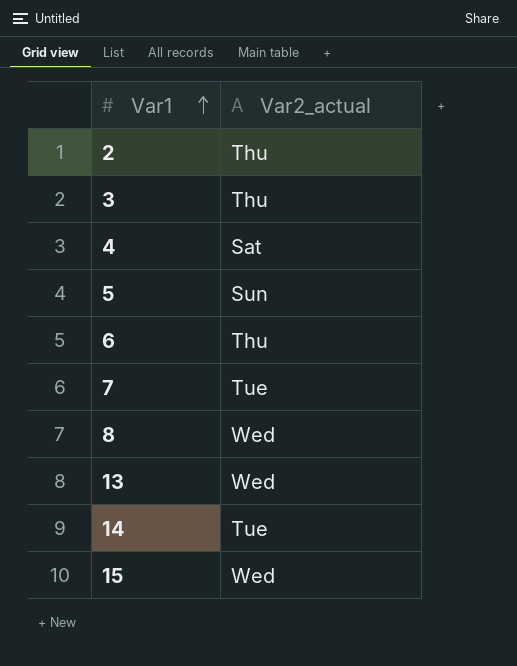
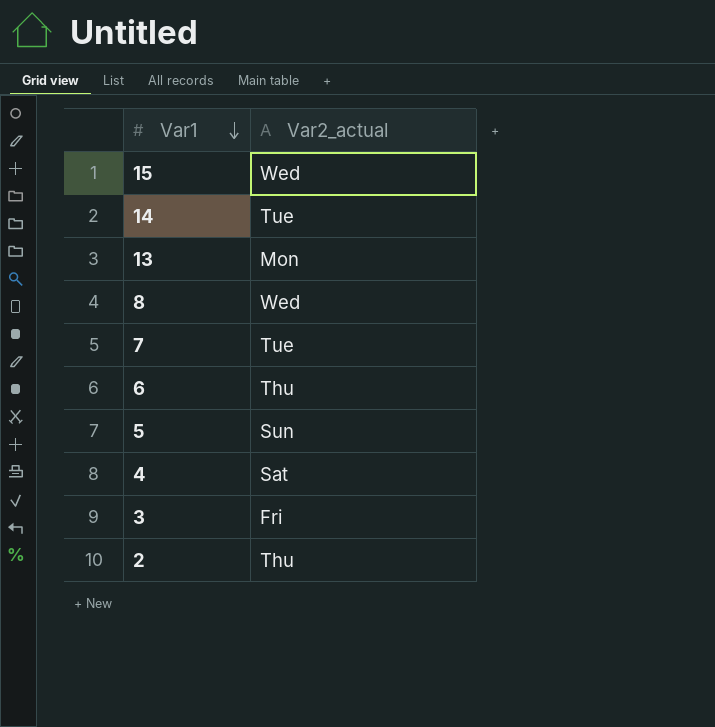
row order: Var1 ascending -> Var1 descending
13 | Var2_actual: Wed -> Mon
3 | Var2_actual: Thu -> Fri

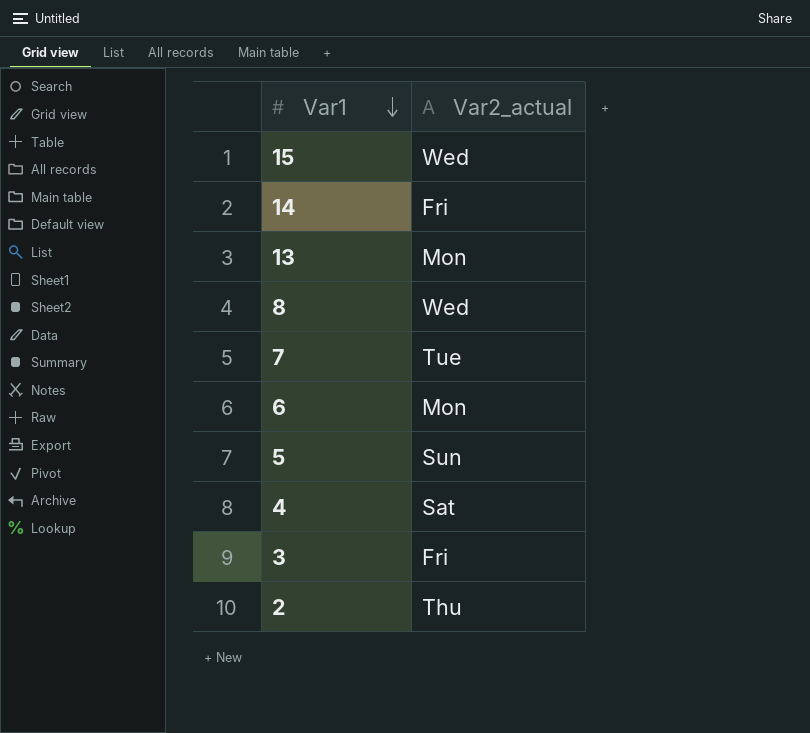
14 | Var2_actual: Tue -> Fri
6 | Var2_actual: Thu -> Mon

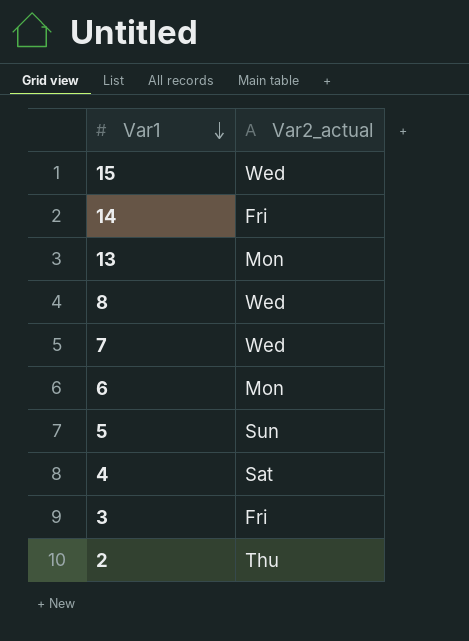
7 | Var2_actual: Tue -> Wed

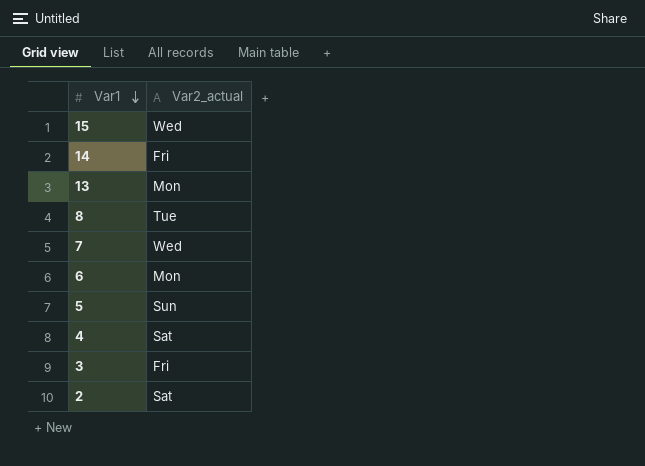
8 | Var2_actual: Wed -> Tue
2 | Var2_actual: Thu -> Sat

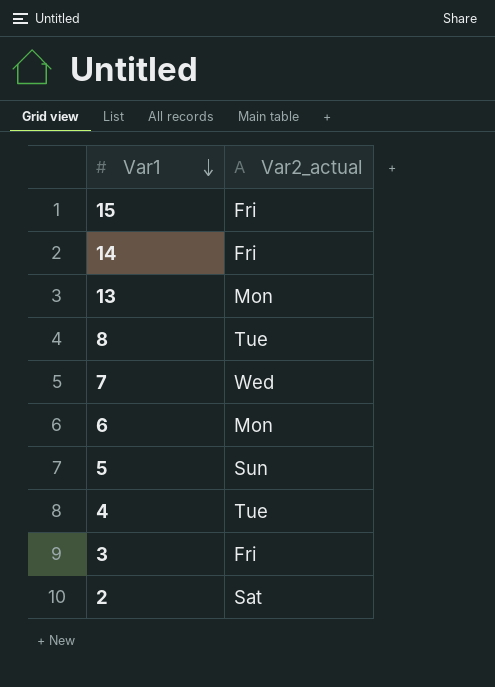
15 | Var2_actual: Wed -> Fri
4 | Var2_actual: Sat -> Tue

